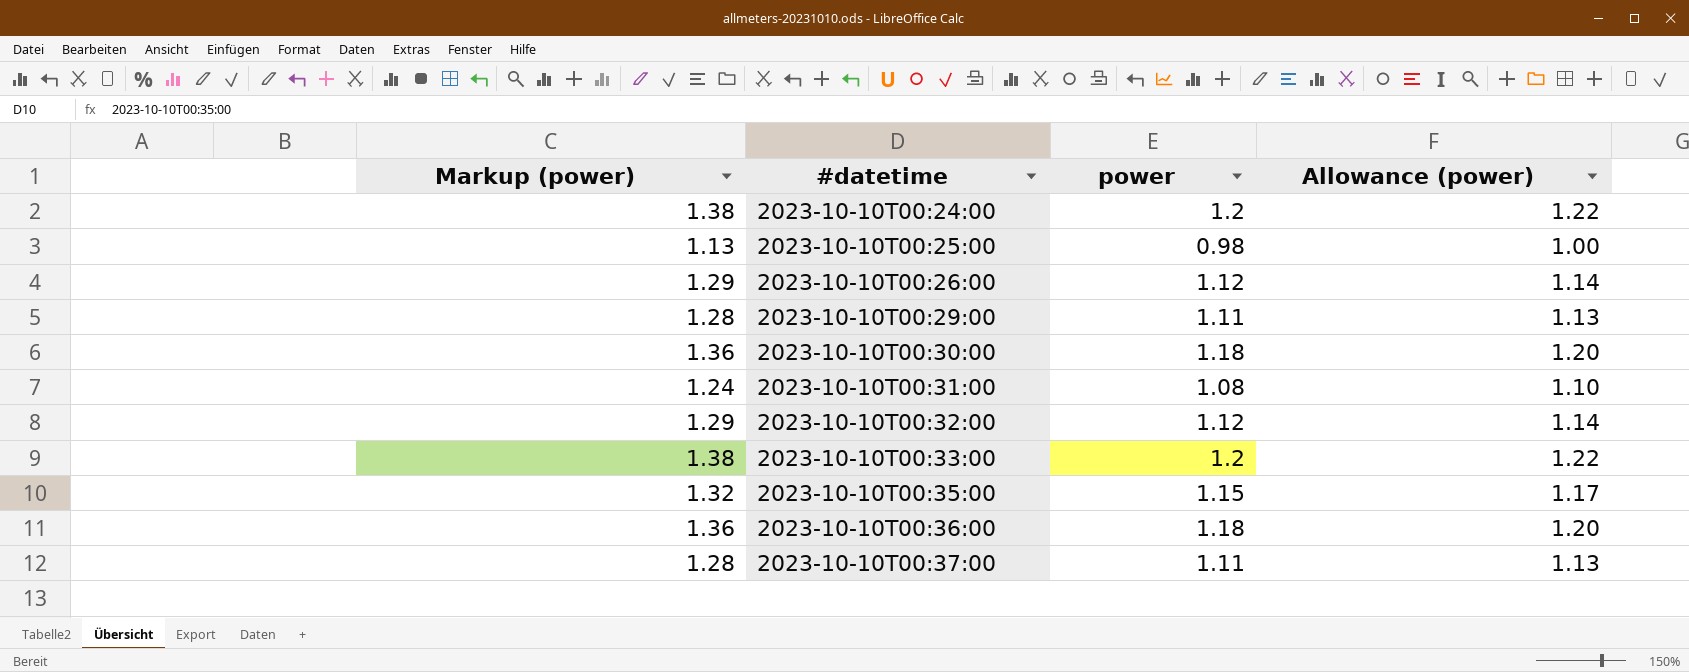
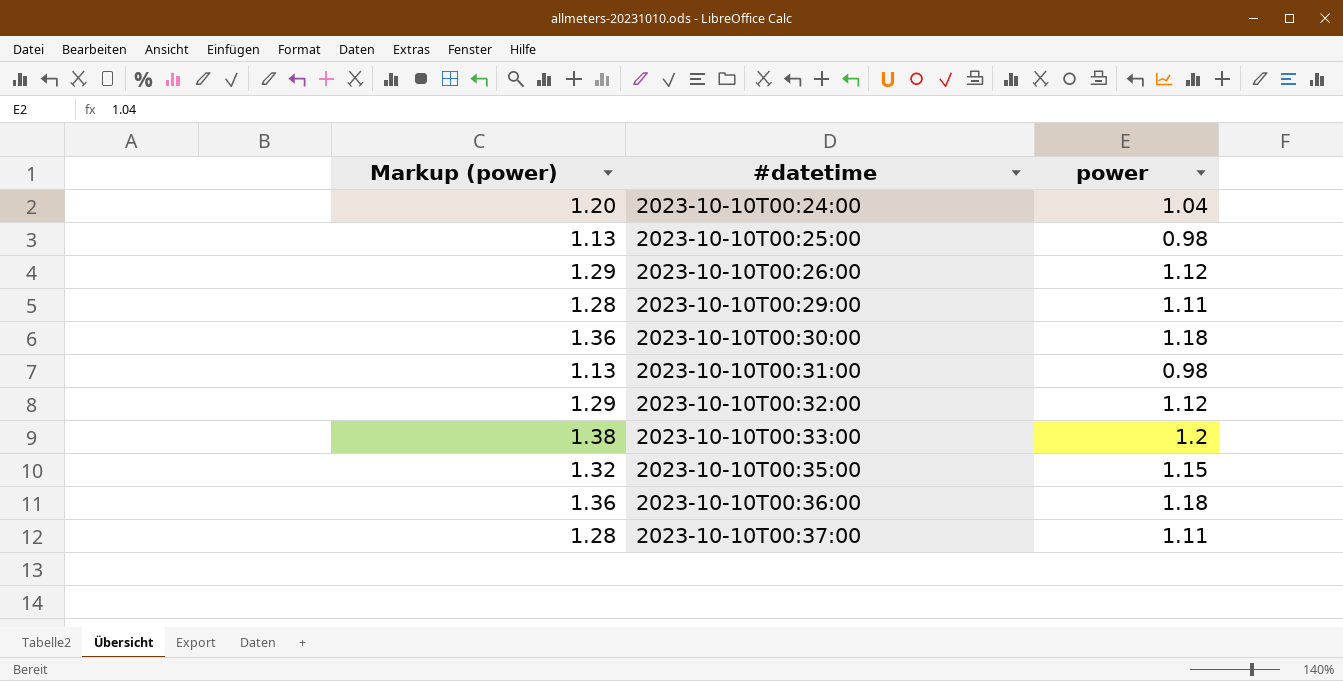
column Allowance (power) | formula: [power] * 1.02 -> none
2023-10-10T00:24:00 | Markup (power): 1.38 -> 1.20
2023-10-10T00:24:00 | power: 1.2 -> 1.04
2023-10-10T00:31:00 | Markup (power): 1.24 -> 1.13
2023-10-10T00:31:00 | power: 1.08 -> 0.98

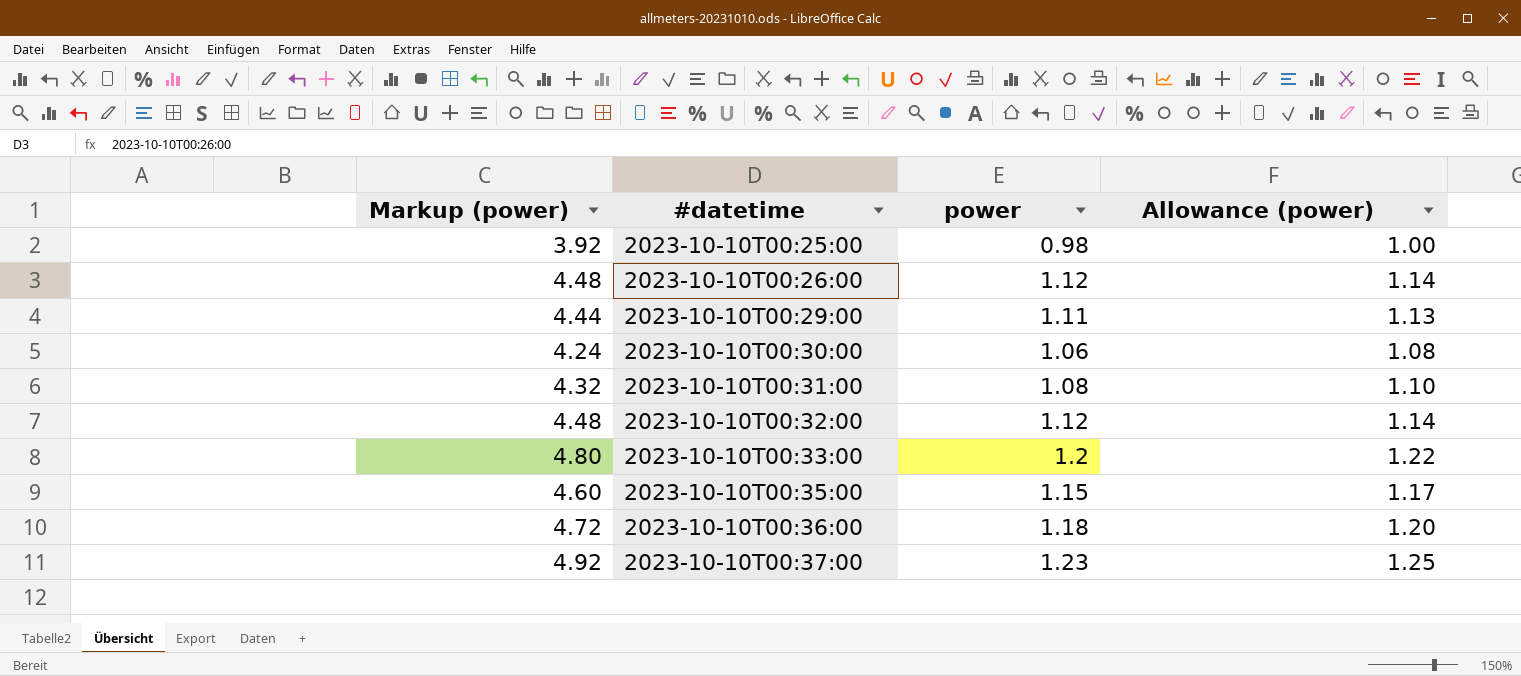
column Markup (power) | formula: [power] * 1.15 -> [power] * 4
column Allowance (power) | formula: none -> [power] * 1.02
row 2023-10-10T00:24:00: 1.20 | 1.04 -> none
2023-10-10T00:30:00 | power: 1.18 -> 1.06
2023-10-10T00:31:00 | power: 0.98 -> 1.08
2023-10-10T00:37:00 | power: 1.11 -> 1.23

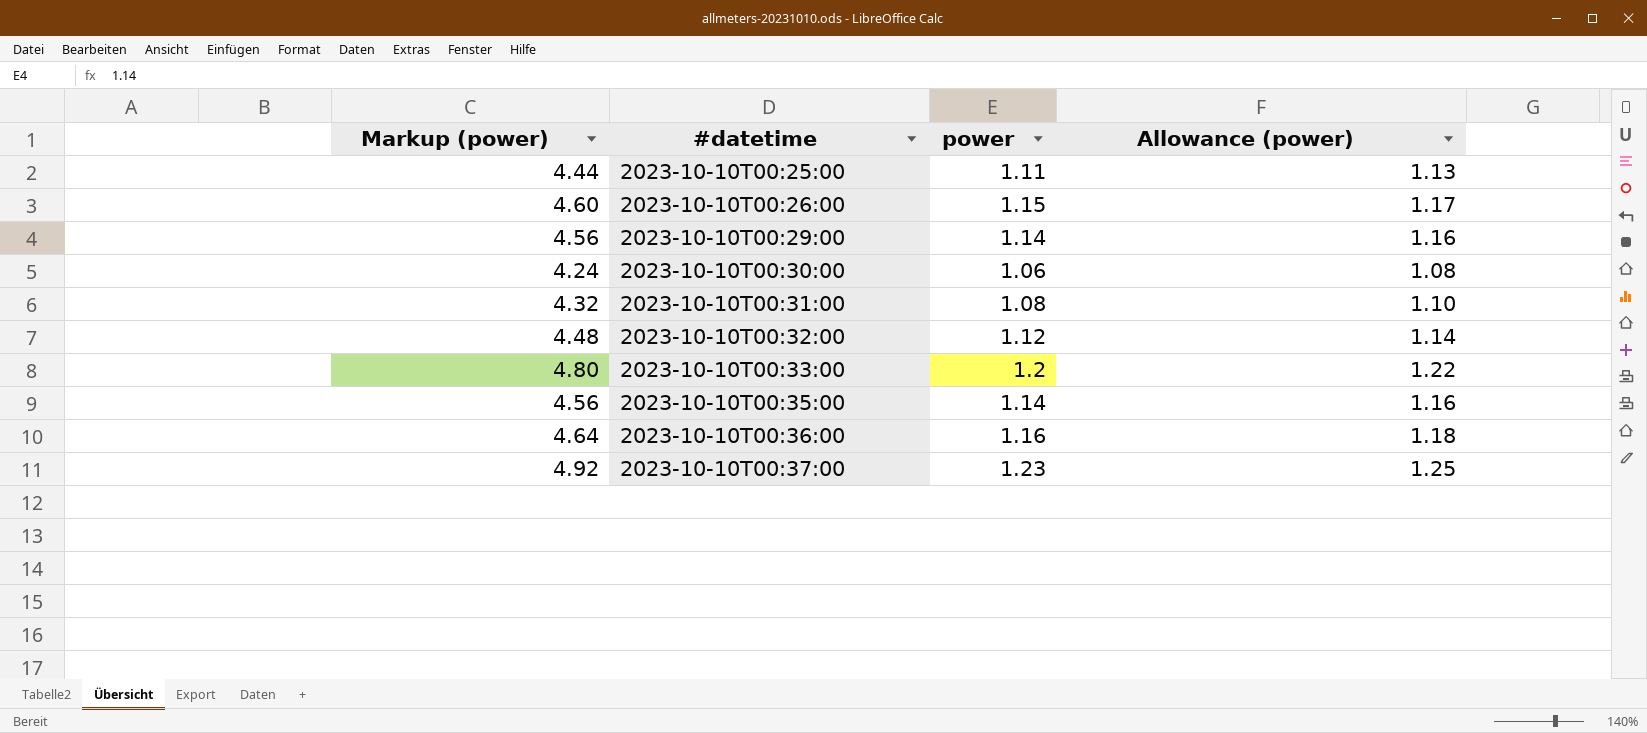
2023-10-10T00:25:00 | Markup (power): 3.92 -> 4.44
2023-10-10T00:25:00 | power: 0.98 -> 1.11
2023-10-10T00:25:00 | Allowance (power): 1.00 -> 1.13
2023-10-10T00:26:00 | Markup (power): 4.48 -> 4.60
2023-10-10T00:26:00 | power: 1.12 -> 1.15
2023-10-10T00:26:00 | Allowance (power): 1.14 -> 1.17
2023-10-10T00:29:00 | Markup (power): 4.44 -> 4.56
2023-10-10T00:29:00 | power: 1.11 -> 1.14
2023-10-10T00:29:00 | Allowance (power): 1.13 -> 1.16
2023-10-10T00:35:00 | Markup (power): 4.60 -> 4.56
2023-10-10T00:35:00 | power: 1.15 -> 1.14
2023-10-10T00:35:00 | Allowance (power): 1.17 -> 1.16
2023-10-10T00:36:00 | Markup (power): 4.72 -> 4.64
2023-10-10T00:36:00 | power: 1.18 -> 1.16
2023-10-10T00:36:00 | Allowance (power): 1.20 -> 1.18

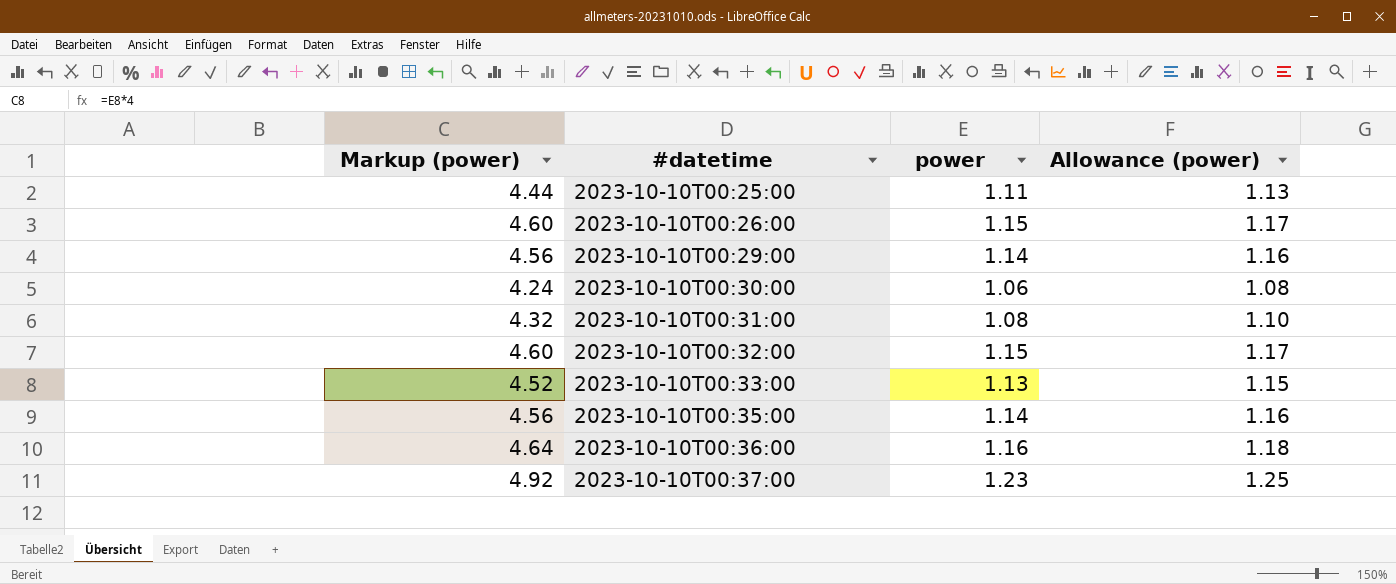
2023-10-10T00:32:00 | Markup (power): 4.48 -> 4.60
2023-10-10T00:32:00 | power: 1.12 -> 1.15
2023-10-10T00:32:00 | Allowance (power): 1.14 -> 1.17
2023-10-10T00:33:00 | Markup (power): 4.80 -> 4.52
2023-10-10T00:33:00 | power: 1.2 -> 1.13
2023-10-10T00:33:00 | Allowance (power): 1.22 -> 1.15

